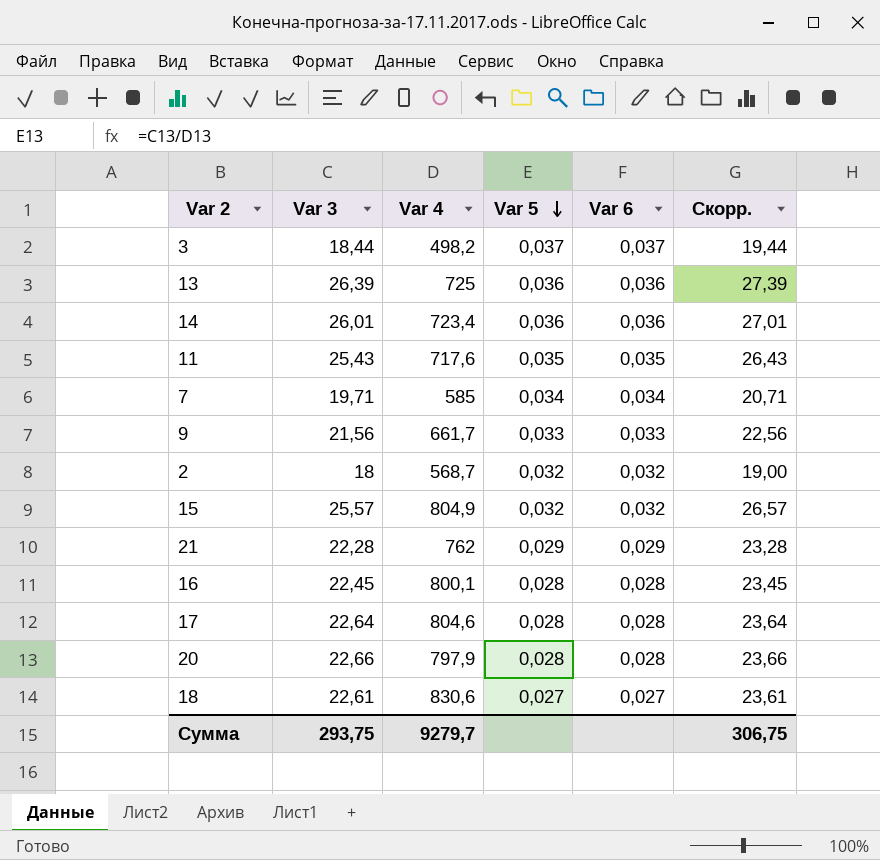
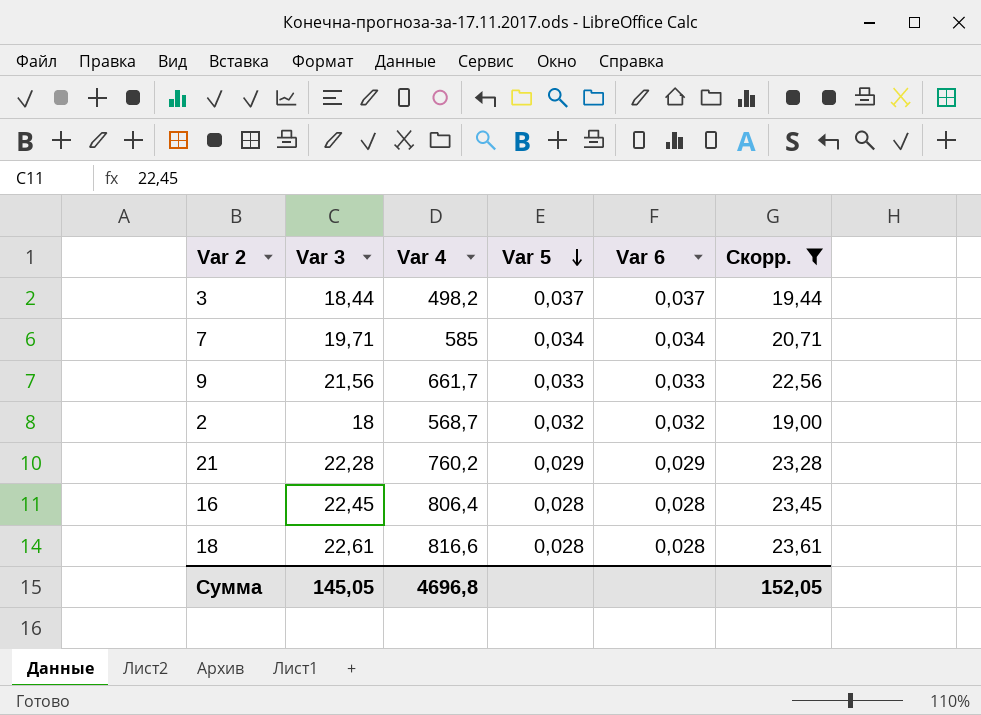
filter: none -> Скорр. <= 23,61
21 | Var 4: 762 -> 760,2
16 | Var 4: 800,1 -> 806,4
18 | Var 4: 830,6 -> 816,6
18 | Var 5: 0,027 -> 0,028
18 | Var 6: 0,027 -> 0,028
Сумма | Var 3: 293,75 -> 145,05
Сумма | Var 4: 9279,7 -> 4696,8
Сумма | Скорр.: 306,75 -> 152,05

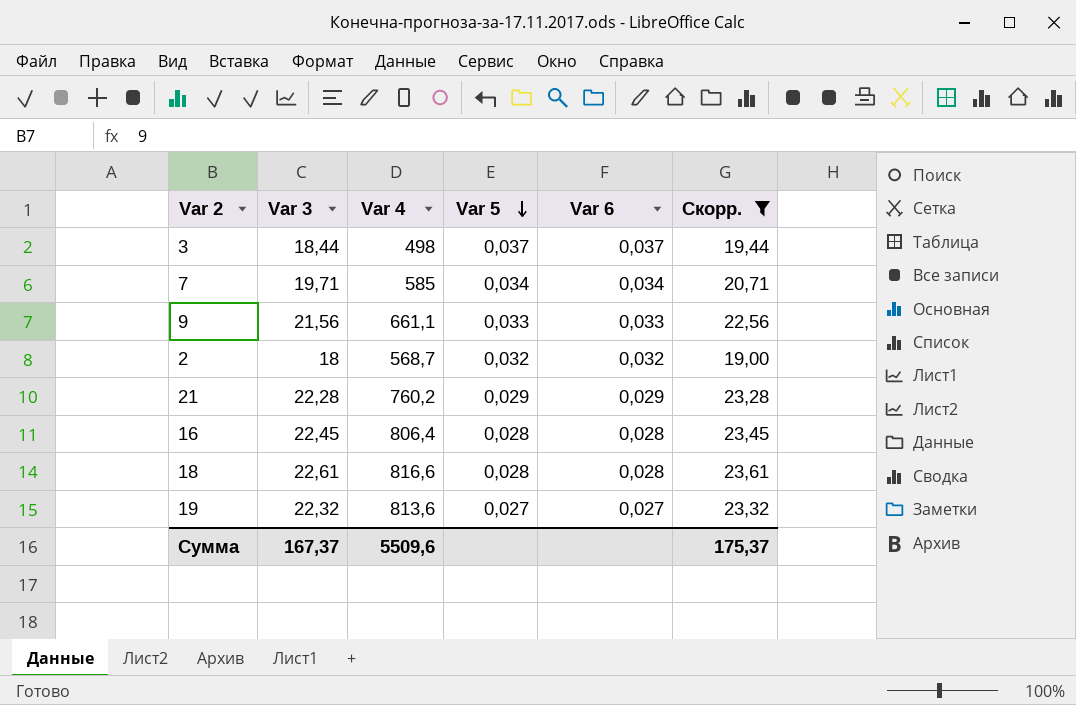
3 | Var 4: 498,2 -> 498
9 | Var 4: 661,7 -> 661,1
row 19: none -> 22,32 | 813,6 | 0,027 | 0,027 | 23,32
Сумма | Var 3: 145,05 -> 167,37
Сумма | Var 4: 4696,8 -> 5509,6
Сумма | Скорр.: 152,05 -> 175,37

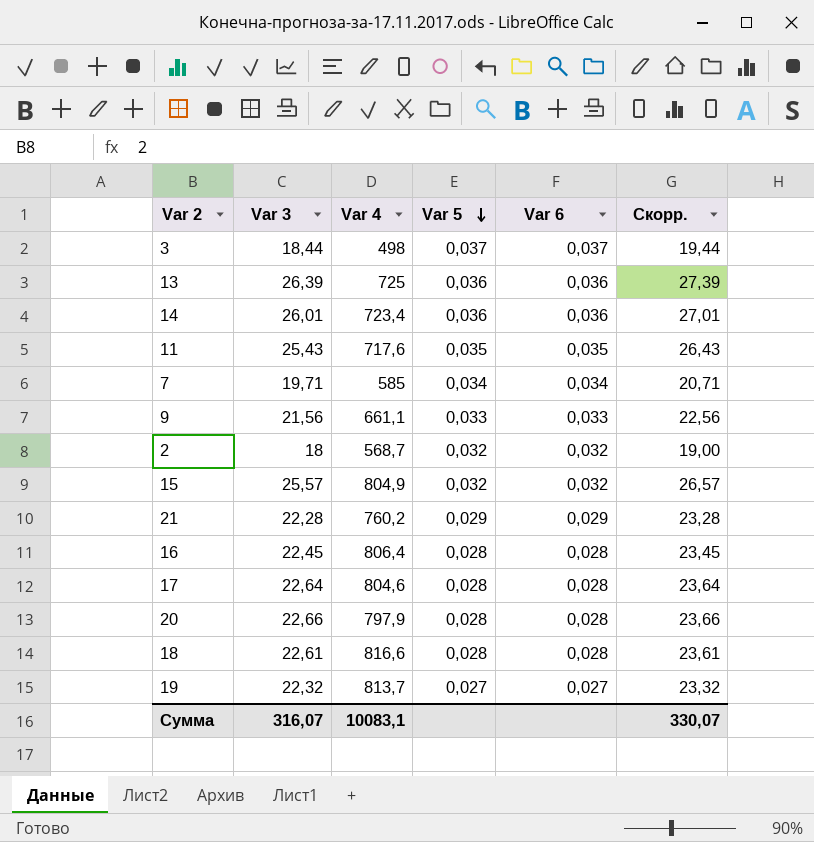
filter: Скорр. <= 23,61 -> none
19 | Var 4: 813,6 -> 813,7
Сумма | Var 3: 167,37 -> 316,07
Сумма | Var 4: 5509,6 -> 10083,1
Сумма | Скорр.: 175,37 -> 330,07

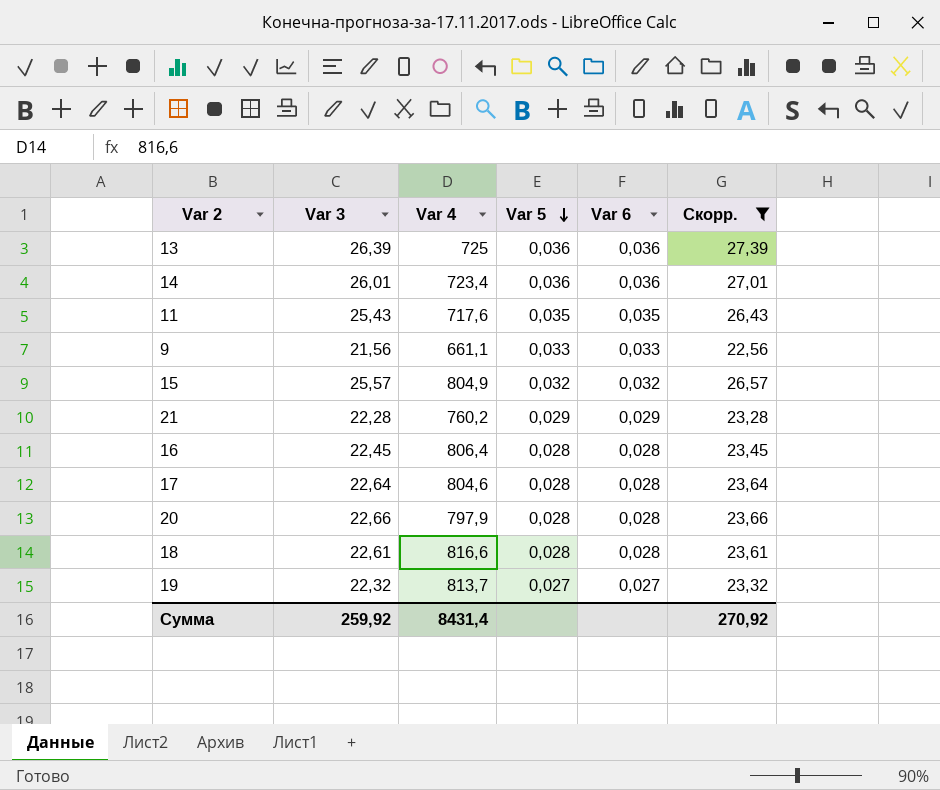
filter: none -> Скорр. >= 22,56
Сумма | Var 3: 316,07 -> 259,92
Сумма | Var 4: 10083,1 -> 8431,4
Сумма | Скорр.: 330,07 -> 270,92

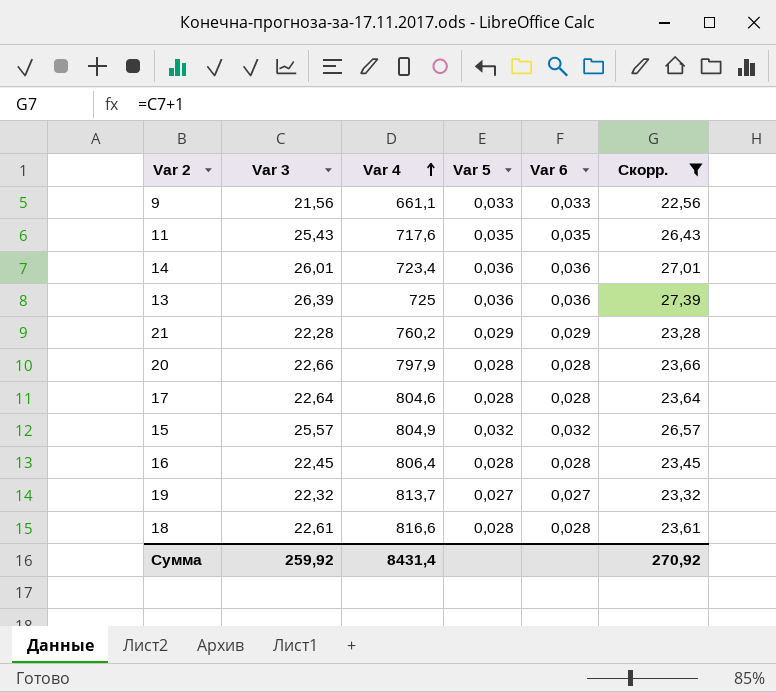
row order: Var 5 descending -> Var 4 ascending

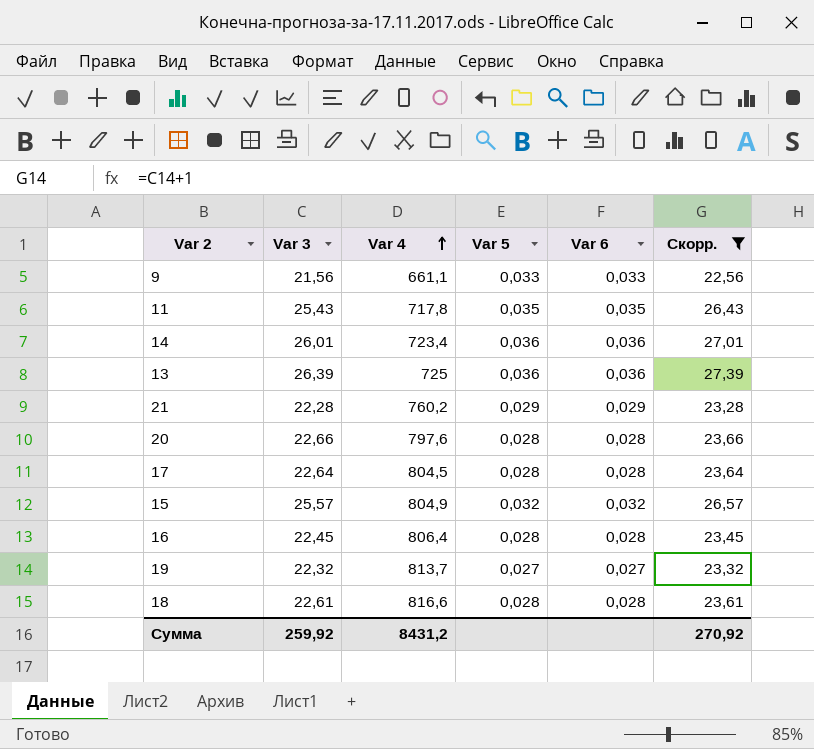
11 | Var 4: 717,6 -> 717,8
20 | Var 4: 797,9 -> 797,6
17 | Var 4: 804,6 -> 804,5
Сумма | Var 4: 8431,4 -> 8431,2

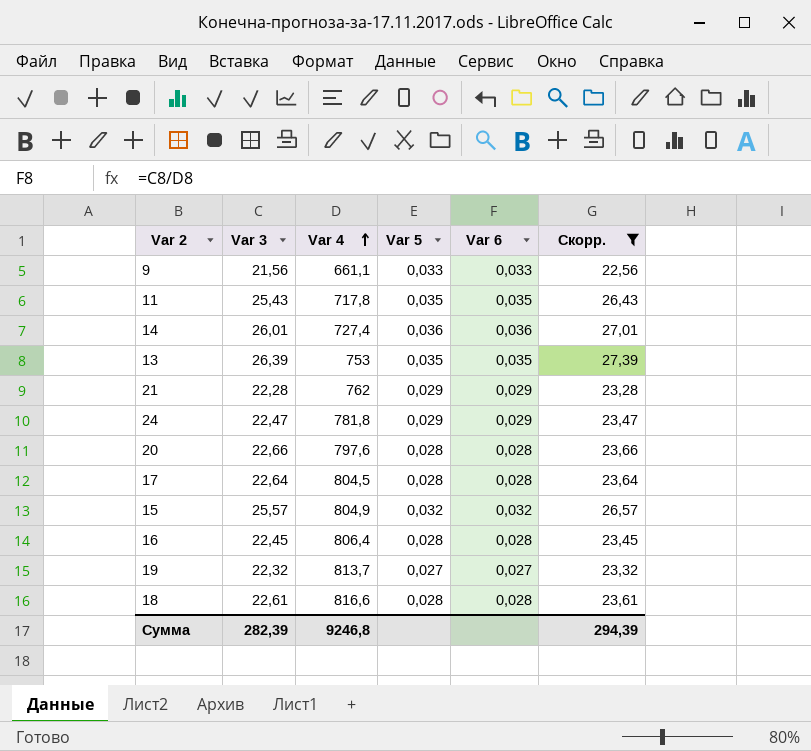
14 | Var 4: 723,4 -> 727,4
13 | Var 4: 725 -> 753
13 | Var 5: 0,036 -> 0,035
13 | Var 6: 0,036 -> 0,035
21 | Var 4: 760,2 -> 762
row 24: none -> 22,47 | 781,8 | 0,029 | 0,029 | 23,47
Сумма | Var 3: 259,92 -> 282,39
Сумма | Var 4: 8431,2 -> 9246,8
Сумма | Скорр.: 270,92 -> 294,39

